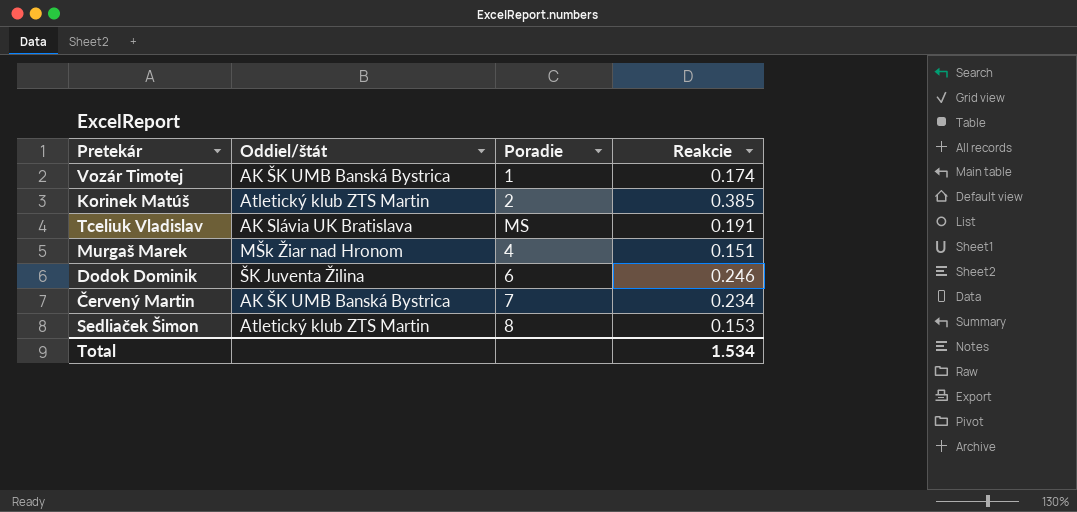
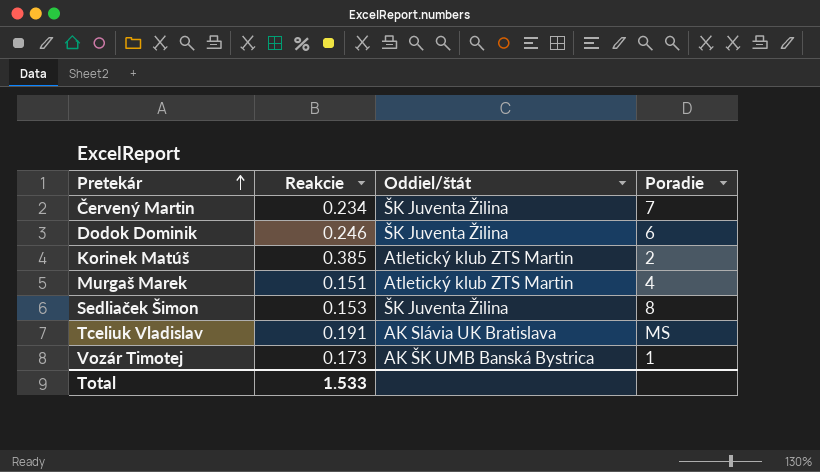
row order: none -> Pretekár ascending
column Reakcie | position: 4 -> 2
Červený Martin | Oddiel/štát: AK ŠK UMB Banská Bystrica -> ŠK Juventa Žilina
Murgaš Marek | Oddiel/štát: MŠk Žiar nad Hronom -> Atletický klub ZTS Martin
Sedliaček Šimon | Oddiel/štát: Atletický klub ZTS Martin -> ŠK Juventa Žilina
Vozár Timotej | Reakcie: 0.174 -> 0.173
Total | Reakcie: 1.534 -> 1.533

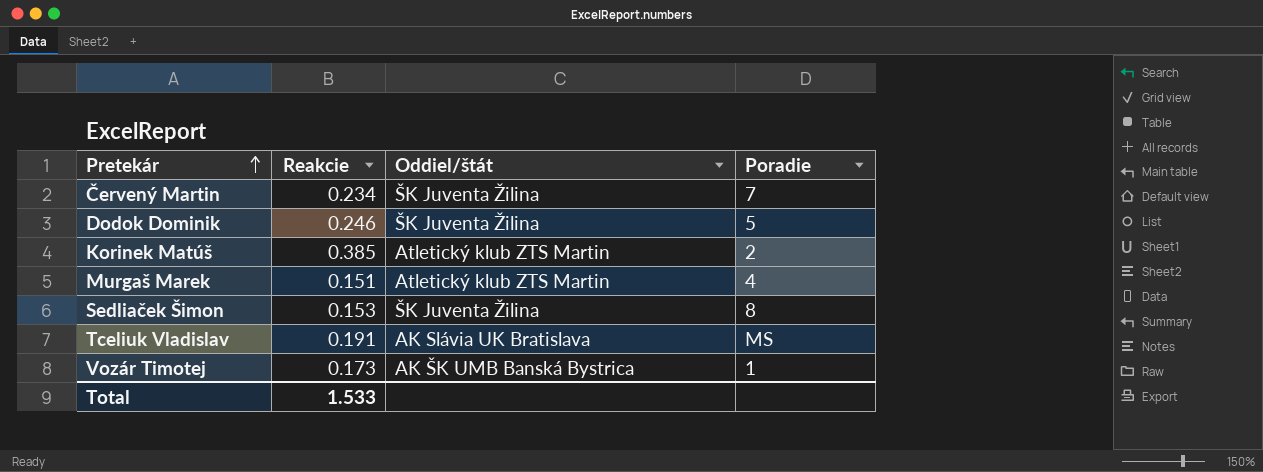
Dodok Dominik | Poradie: 6 -> 5

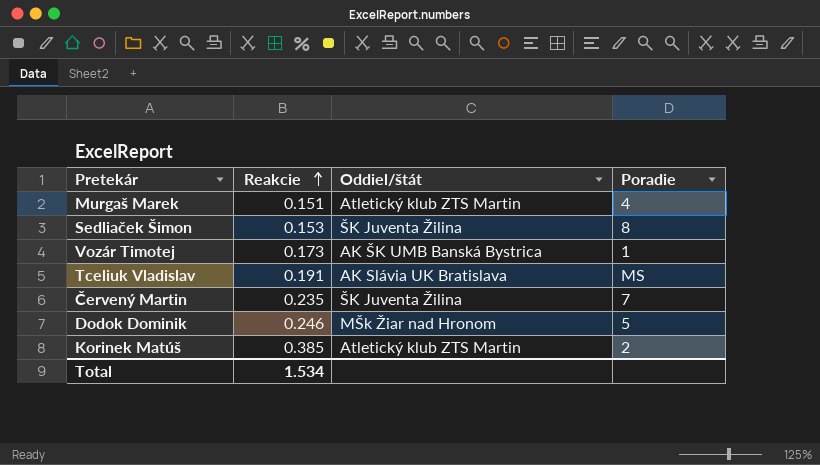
row order: Pretekár ascending -> Reakcie ascending
Červený Martin | Reakcie: 0.234 -> 0.235
Dodok Dominik | Oddiel/štát: ŠK Juventa Žilina -> MŠk Žiar nad Hronom
Total | Reakcie: 1.533 -> 1.534

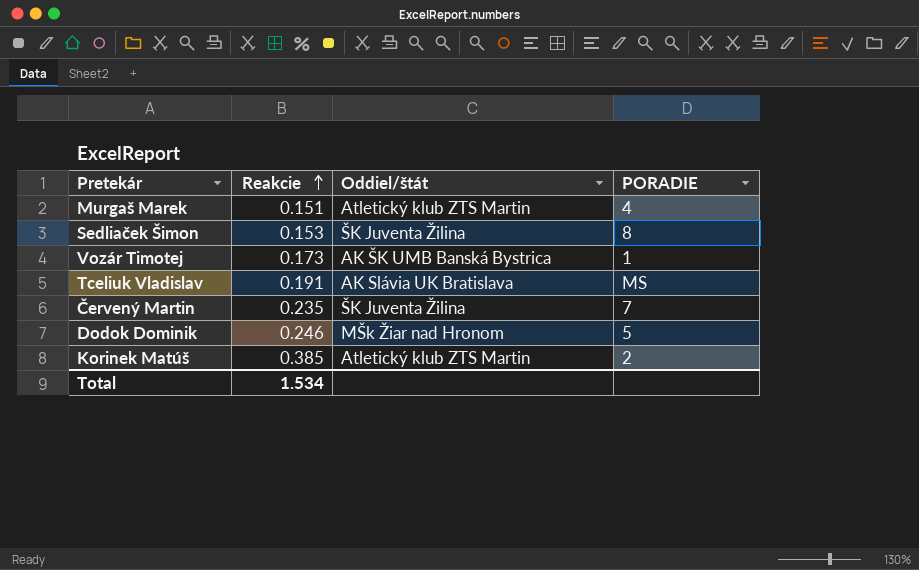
column name: Poradie -> PORADIE

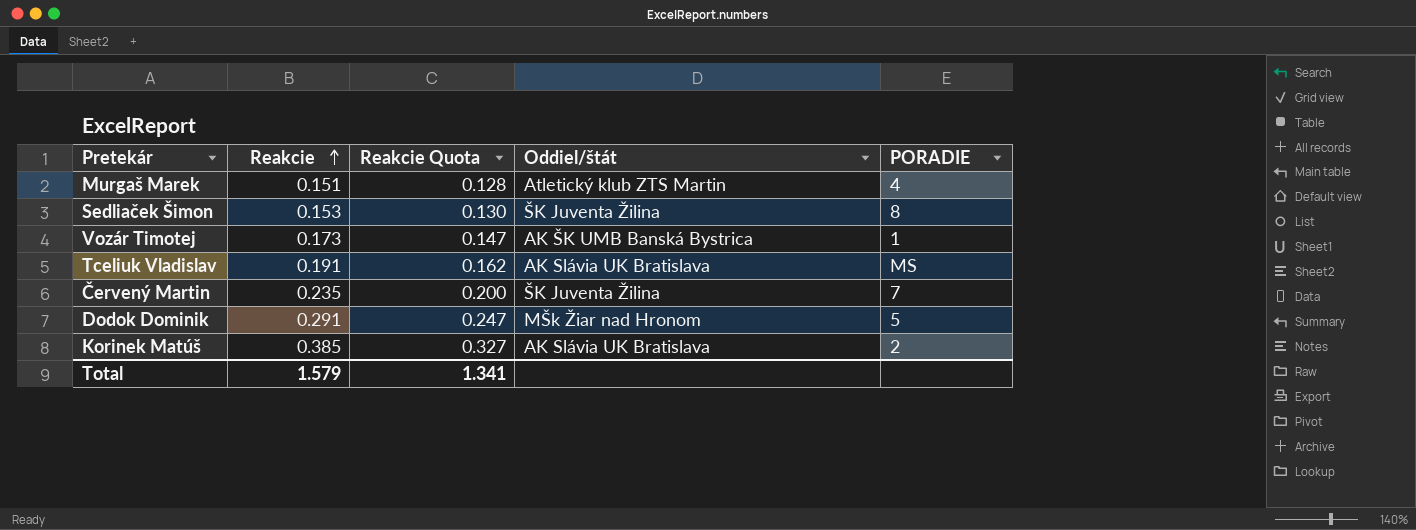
column Reakcie Quota | formula: none -> [Reakcie] * 0.85
Dodok Dominik | Reakcie: 0.246 -> 0.291
Korinek Matúš | Oddiel/štát: Atletický klub ZTS Martin -> AK Slávia UK Bratislava
Total | Reakcie: 1.534 -> 1.579

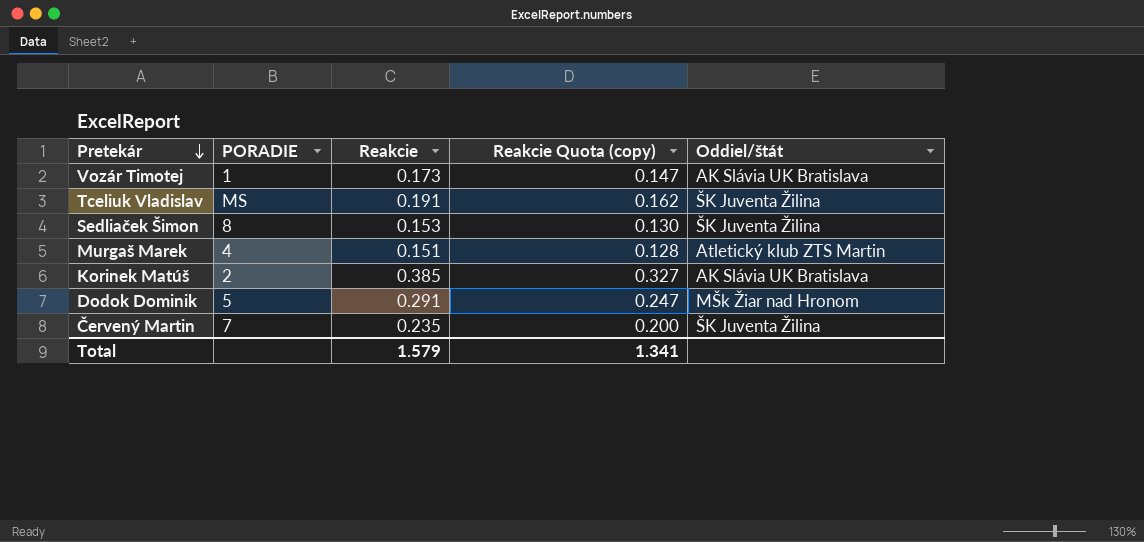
row order: Reakcie ascending -> Pretekár descending
column PORADIE | position: 5 -> 2
column name: Reakcie Quota -> Reakcie Quota (copy)
Vozár Timotej | Oddiel/štát: AK ŠK UMB Banská Bystrica -> AK Slávia UK Bratislava
Tceliuk Vladislav | Oddiel/štát: AK Slávia UK Bratislava -> ŠK Juventa Žilina

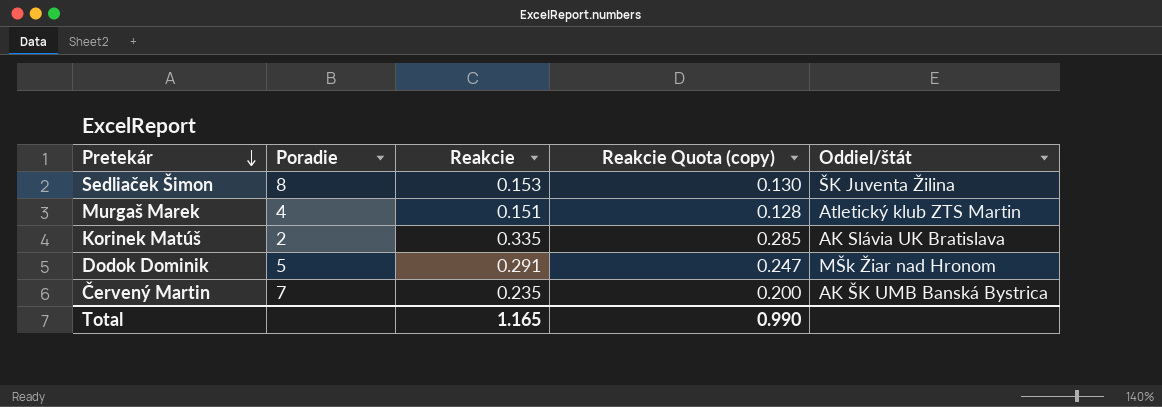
column name: PORADIE -> Poradie
row Vozár Timotej: 1 | 0.173 | 0.147 | AK Slávia UK Bratislava -> none
row Tceliuk Vladislav: MS | 0.191 | 0.162 | ŠK Juventa Žilina -> none
Korinek Matúš | Reakcie: 0.385 -> 0.335
Korinek Matúš | Reakcie Quota (copy): 0.327 -> 0.285
Červený Martin | Oddiel/štát: ŠK Juventa Žilina -> AK ŠK UMB Banská Bystrica
Total | Reakcie: 1.579 -> 1.165
Total | Reakcie Quota (copy): 1.341 -> 0.990

